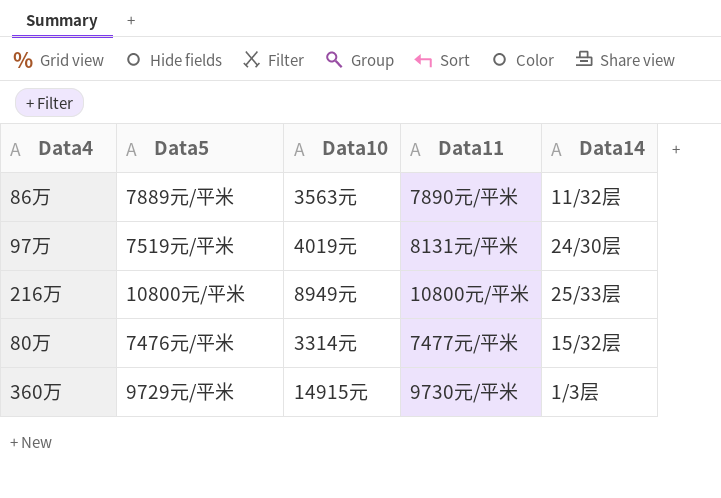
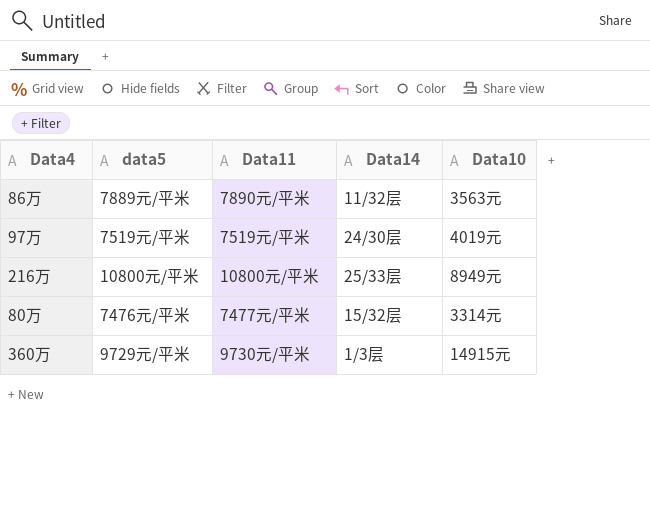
column name: Data5 -> data5
column Data10 | position: 3 -> 5
97万 | Data11: 8131元/平米 -> 7519元/平米

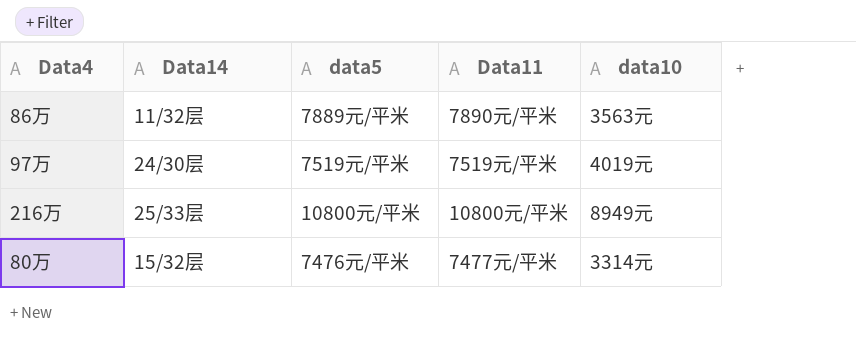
column Data14 | position: 4 -> 2
column name: Data10 -> data10
row 360万: 9729元/平米 | 9730元/平米 | 1/3层 | 14915元 -> none

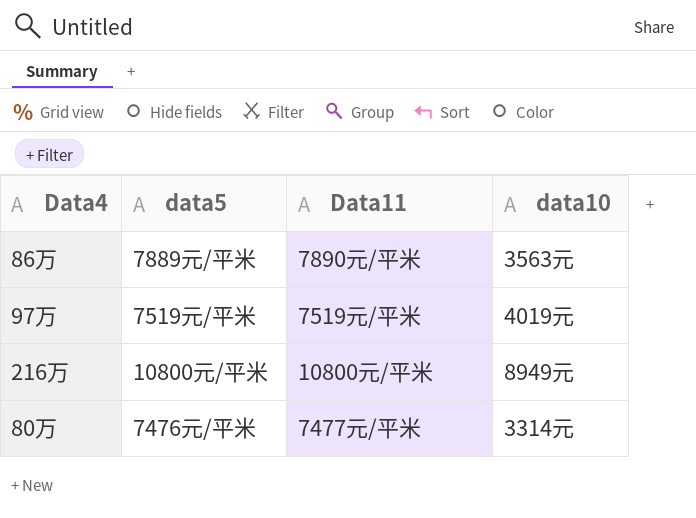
column Data14 | position: 2 -> none

